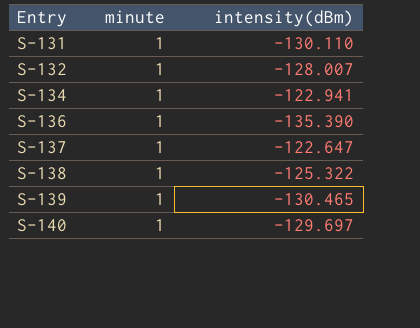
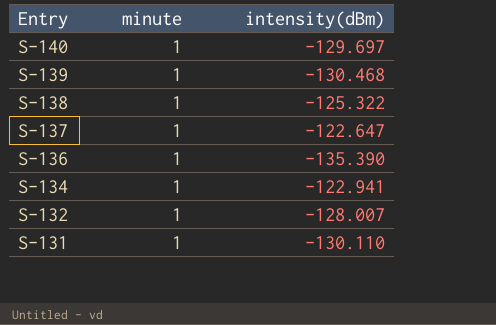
row order: Entry ascending -> Entry descending
S-139 | intensity(dBm): -130.465 -> -130.468

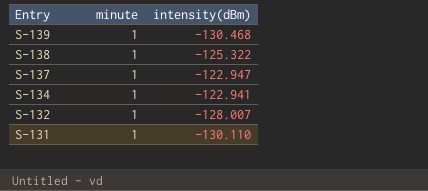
row S-140: 1 | -129.697 -> none
row S-136: 1 | -135.390 -> none
S-137 | intensity(dBm): -122.647 -> -122.947

